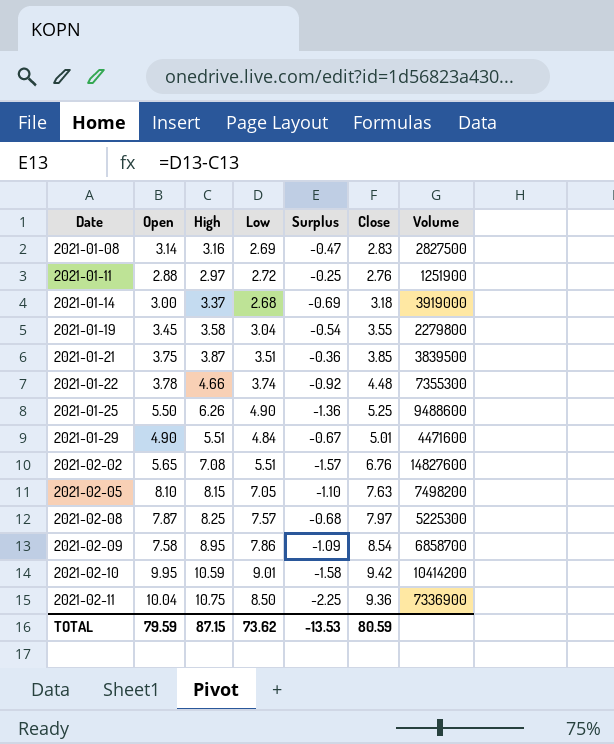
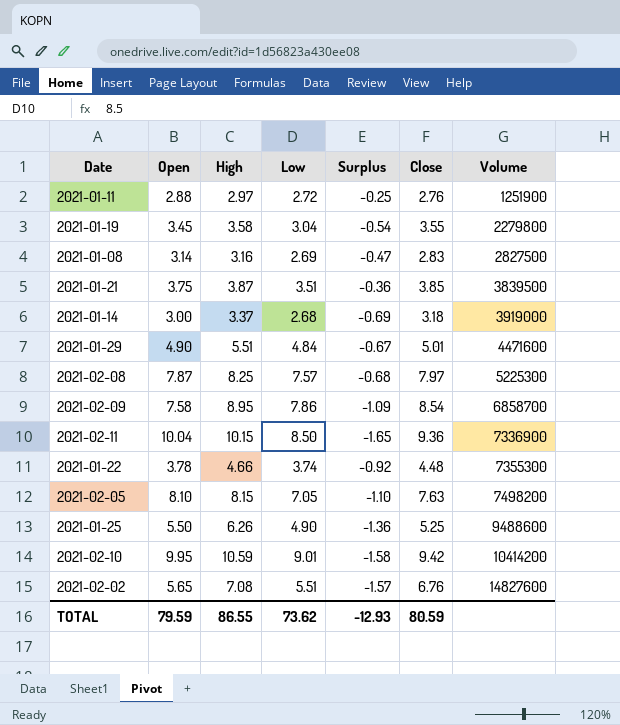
row order: Date ascending -> Volume ascending
2021-02-11 | High: 10.75 -> 10.15
2021-02-11 | Surplus: -2.25 -> -1.65
TOTAL | High: 87.15 -> 86.55
TOTAL | Surplus: -13.53 -> -12.93

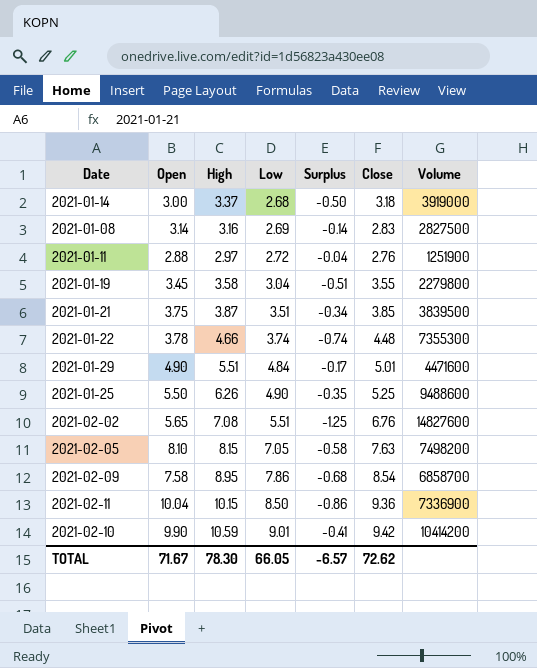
row order: Volume ascending -> Low ascending
column Surplus | formula: [Low] - [High] -> [Low] - [Close]
row 2021-02-08: 7.87 | 8.25 | 7.57 | -0.68 | 7.97 | 5225300 -> none
2021-02-10 | Open: 9.95 -> 9.90
TOTAL | Open: 79.59 -> 71.67
TOTAL | High: 86.55 -> 78.30
TOTAL | Low: 73.62 -> 66.05
TOTAL | Surplus: -12.93 -> -6.57
TOTAL | Close: 80.59 -> 72.62

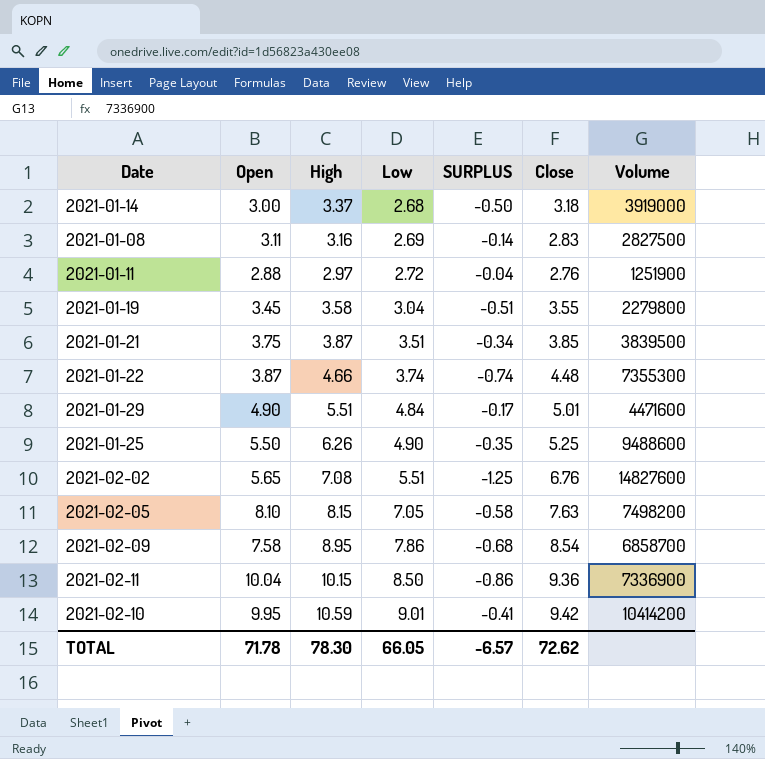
column name: Surplus -> SURPLUS
2021-01-08 | Open: 3.14 -> 3.11
2021-01-22 | Open: 3.78 -> 3.87
2021-02-10 | Open: 9.90 -> 9.95
TOTAL | Open: 71.67 -> 71.78

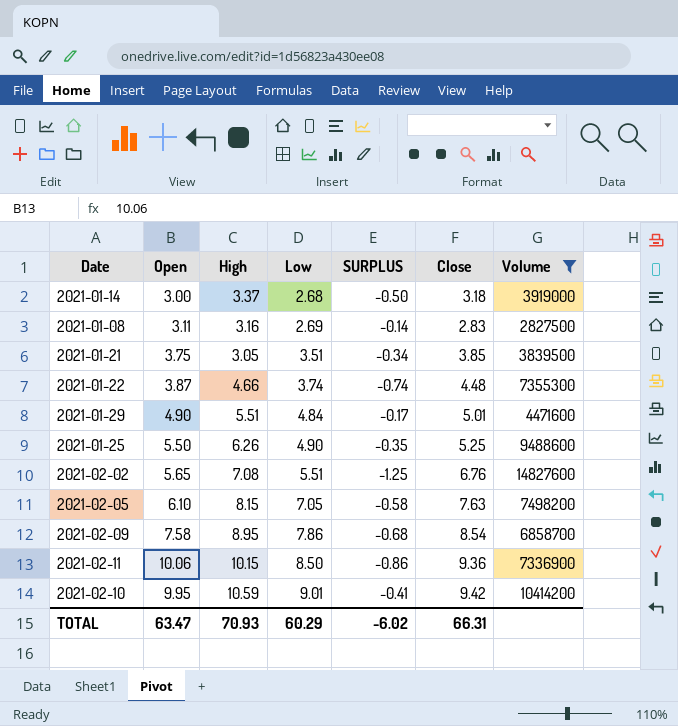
filter: none -> Volume >= 2827500
2021-01-21 | High: 3.87 -> 3.05
2021-02-05 | Open: 8.10 -> 6.10
2021-02-11 | Open: 10.04 -> 10.06
TOTAL | Open: 71.78 -> 63.47
TOTAL | High: 78.30 -> 70.93
TOTAL | Low: 66.05 -> 60.29
TOTAL | SURPLUS: -6.57 -> -6.02
TOTAL | Close: 72.62 -> 66.31

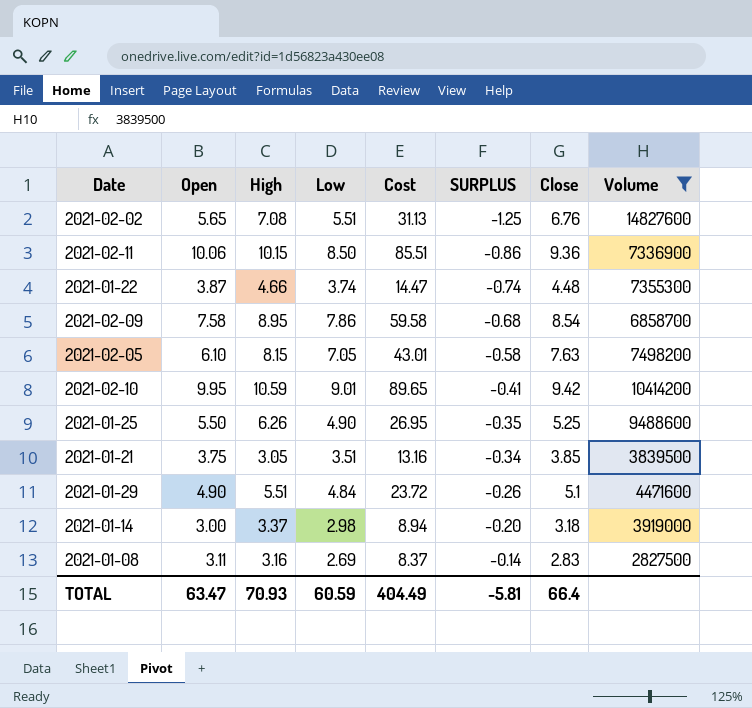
row order: Low ascending -> SURPLUS ascending
column Cost | formula: none -> [Open] * [Low]
2021-01-29 | SURPLUS: -0.17 -> -0.26
2021-01-29 | Close: 5.01 -> 5.1
2021-01-14 | Low: 2.68 -> 2.98
2021-01-14 | SURPLUS: -0.50 -> -0.20
TOTAL | Low: 60.29 -> 60.59
TOTAL | SURPLUS: -6.02 -> -5.81
TOTAL | Close: 66.31 -> 66.4

